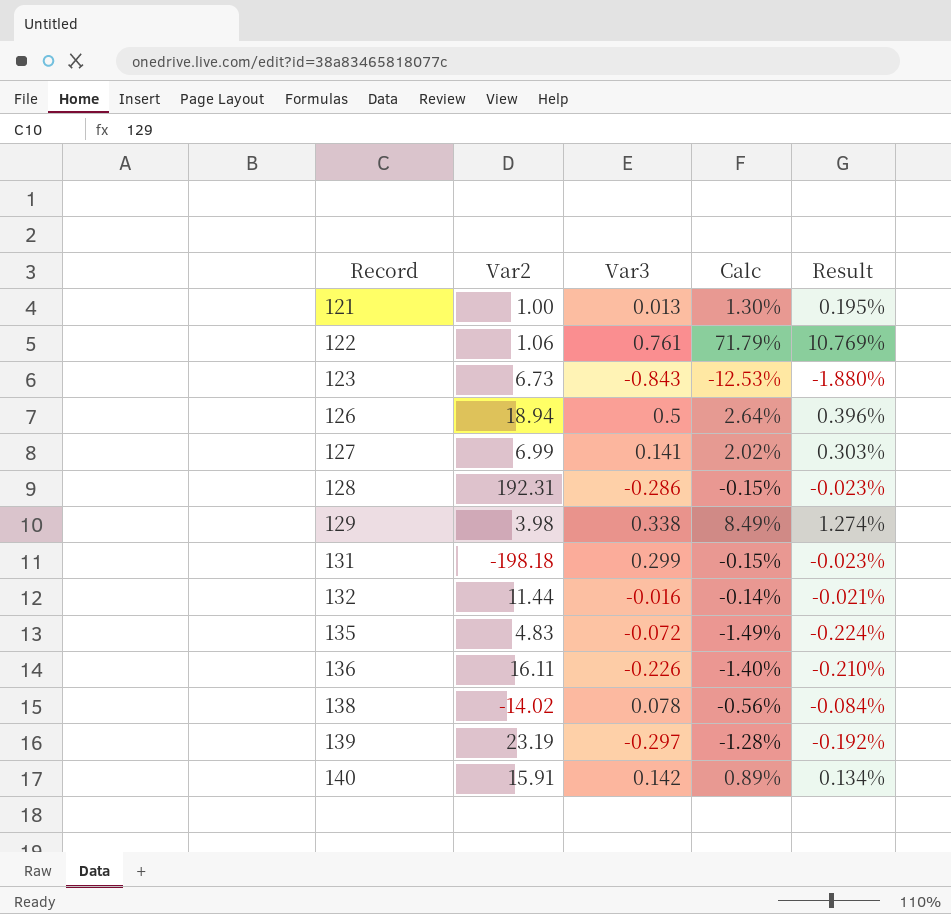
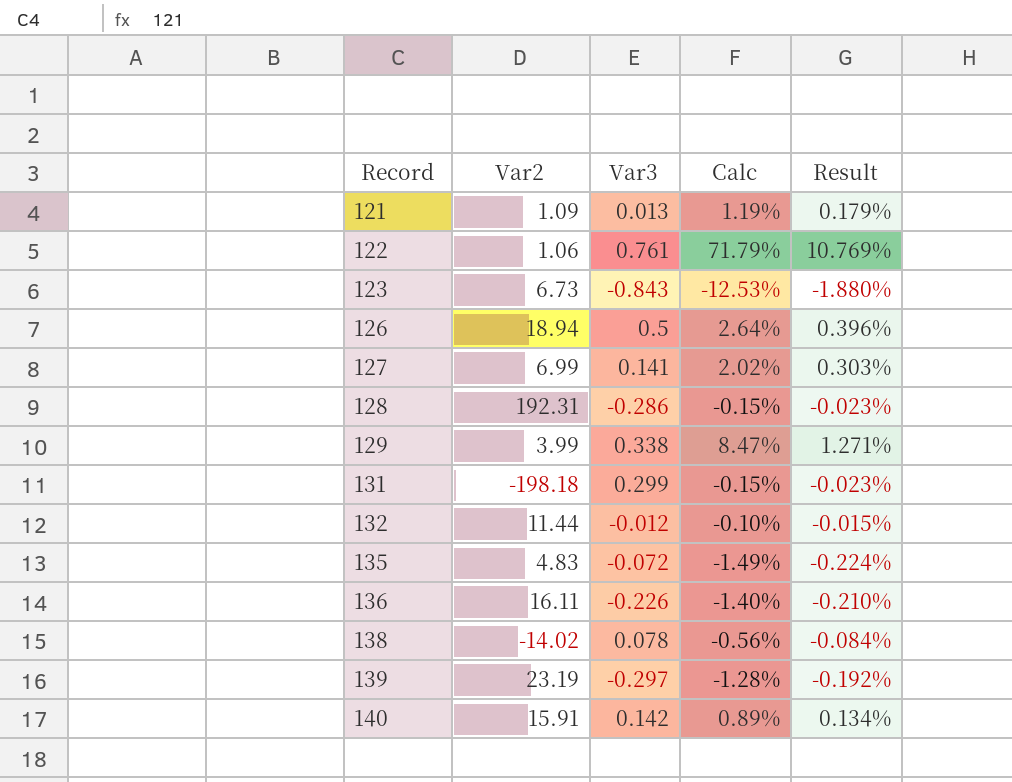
121 | Var2: 1.00 -> 1.09
121 | Calc: 1.30% -> 1.19%
121 | Result: 0.195% -> 0.179%
129 | Var2: 3.98 -> 3.99
129 | Calc: 8.49% -> 8.47%
129 | Result: 1.274% -> 1.271%
132 | Var3: -0.016 -> -0.012
132 | Calc: -0.14% -> -0.10%
132 | Result: -0.021% -> -0.015%

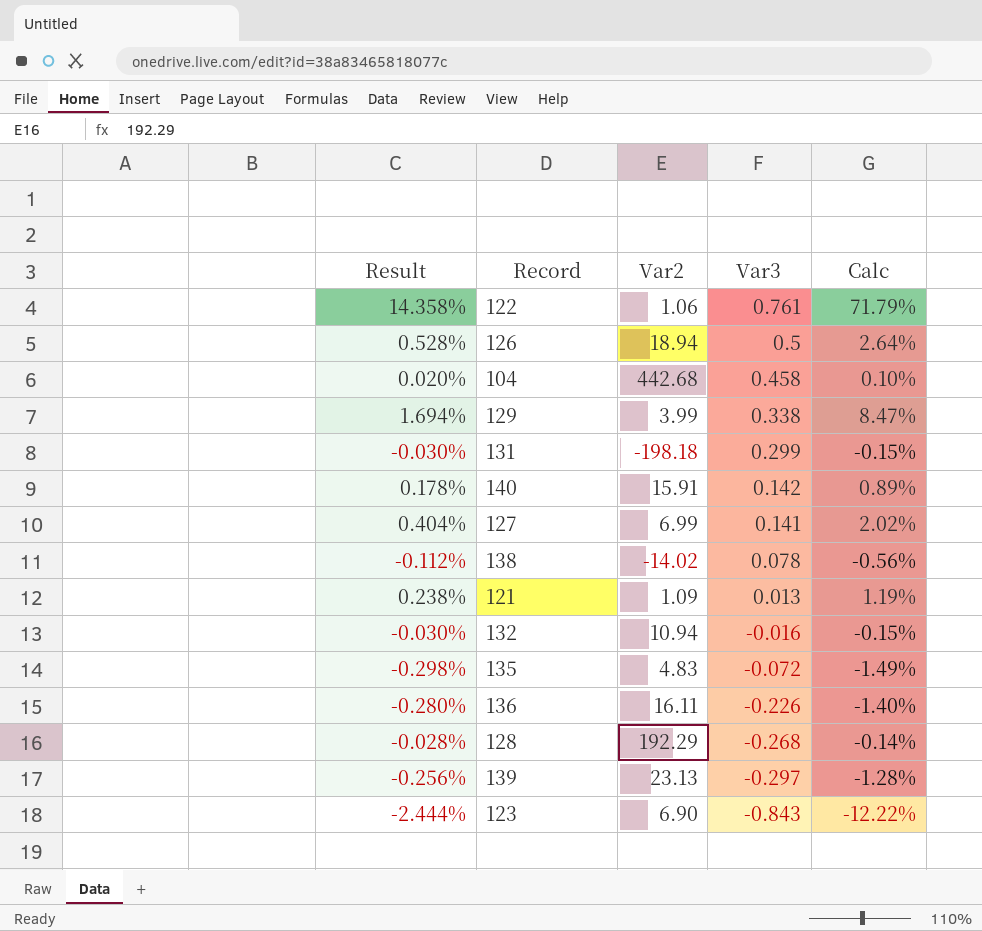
row order: Record ascending -> Var3 descending
column Result | formula: [Calc] * 0.15 -> [Calc] * 0.2
column Result | position: 5 -> 1
row 104: none -> 0.020% | 442.68 | 0.458 | 0.10%
132 | Var2: 11.44 -> 10.94
132 | Var3: -0.012 -> -0.016
132 | Calc: -0.10% -> -0.15%
128 | Var2: 192.31 -> 192.29
128 | Var3: -0.286 -> -0.268
128 | Calc: -0.15% -> -0.14%
139 | Var2: 23.19 -> 23.13
123 | Var2: 6.73 -> 6.90
123 | Calc: -12.53% -> -12.22%

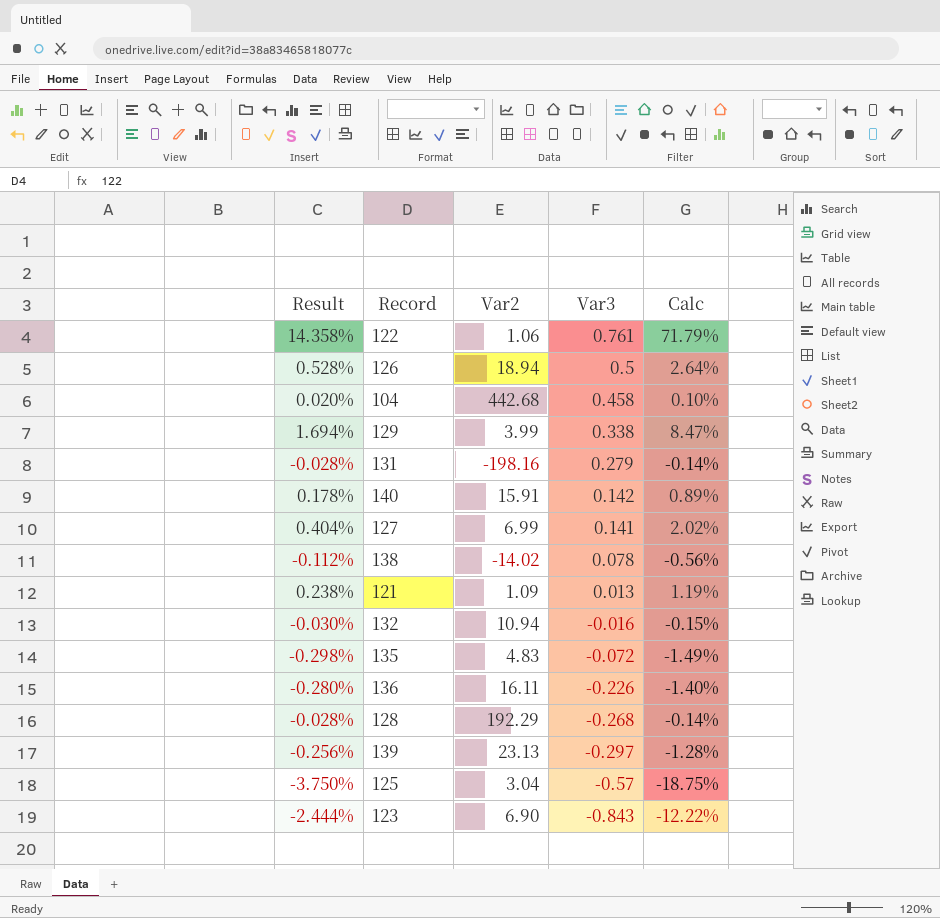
131 | Result: -0.030% -> -0.028%
131 | Var2: -198.18 -> -198.16
131 | Var3: 0.299 -> 0.279
131 | Calc: -0.15% -> -0.14%
row 125: none -> -3.750% | 3.04 | -0.57 | -18.75%

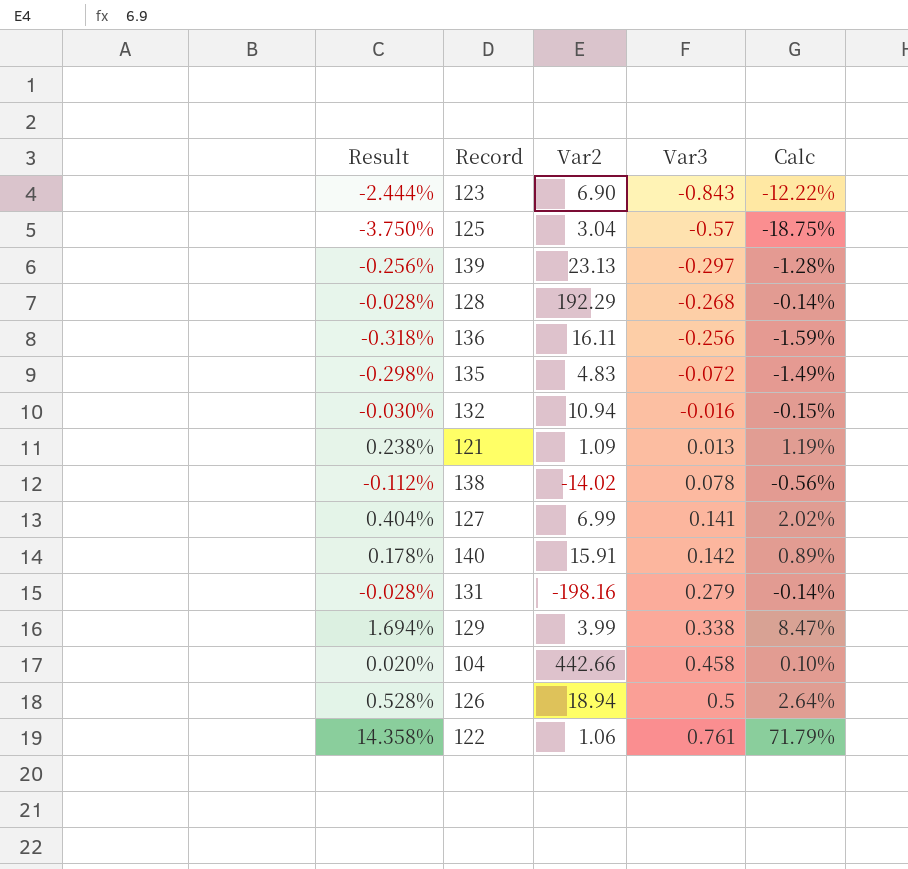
row order: Var3 descending -> Var3 ascending
136 | Result: -0.280% -> -0.318%
136 | Var3: -0.226 -> -0.256
136 | Calc: -1.40% -> -1.59%
104 | Var2: 442.68 -> 442.66

